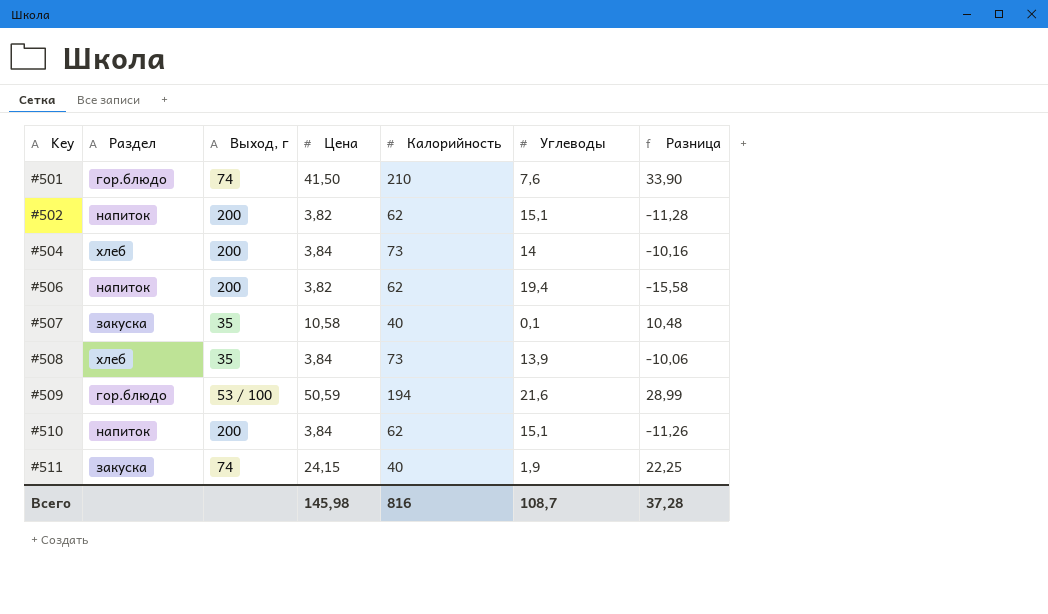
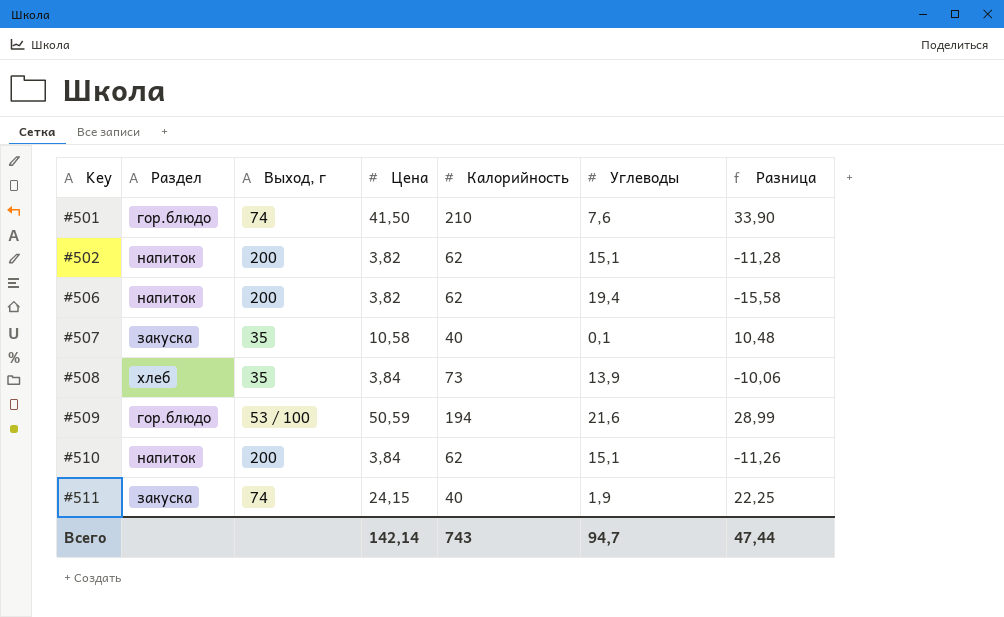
row #504: хлеб | 200 | 3,84 | 73 | 14 | -10,16 -> none
Всего | Цена: 145,98 -> 142,14
Всего | Калорийность: 816 -> 743
Всего | Углеводы: 108,7 -> 94,7
Всего | Разница: 37,28 -> 47,44

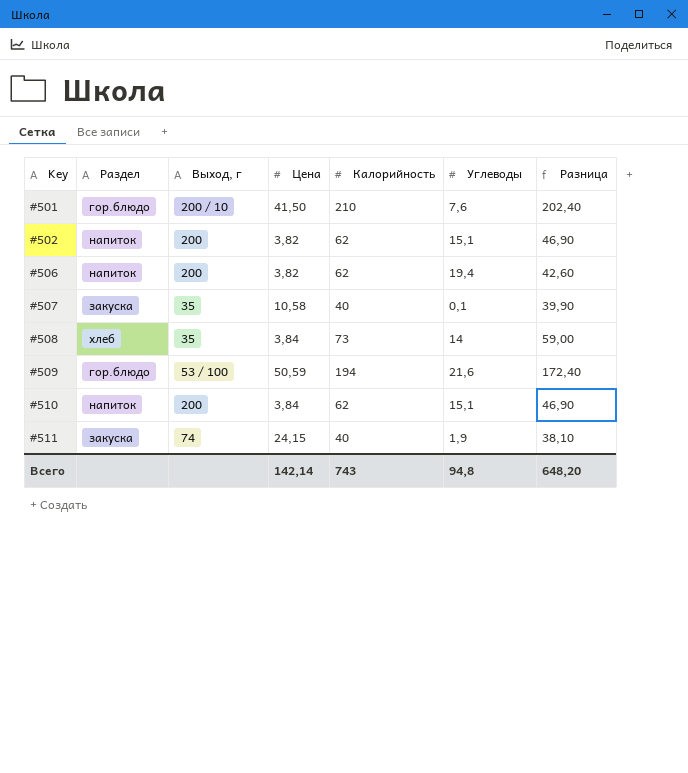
column Разница | formula: [Цена] - [Углеводы] -> [Калорийность] - [Углеводы]
#501 | Выход, г: 74 -> 200 / 10
#508 | Углеводы: 13,9 -> 14
Всего | Углеводы: 94,7 -> 94,8
Всего | Разница: 47,44 -> 648,20

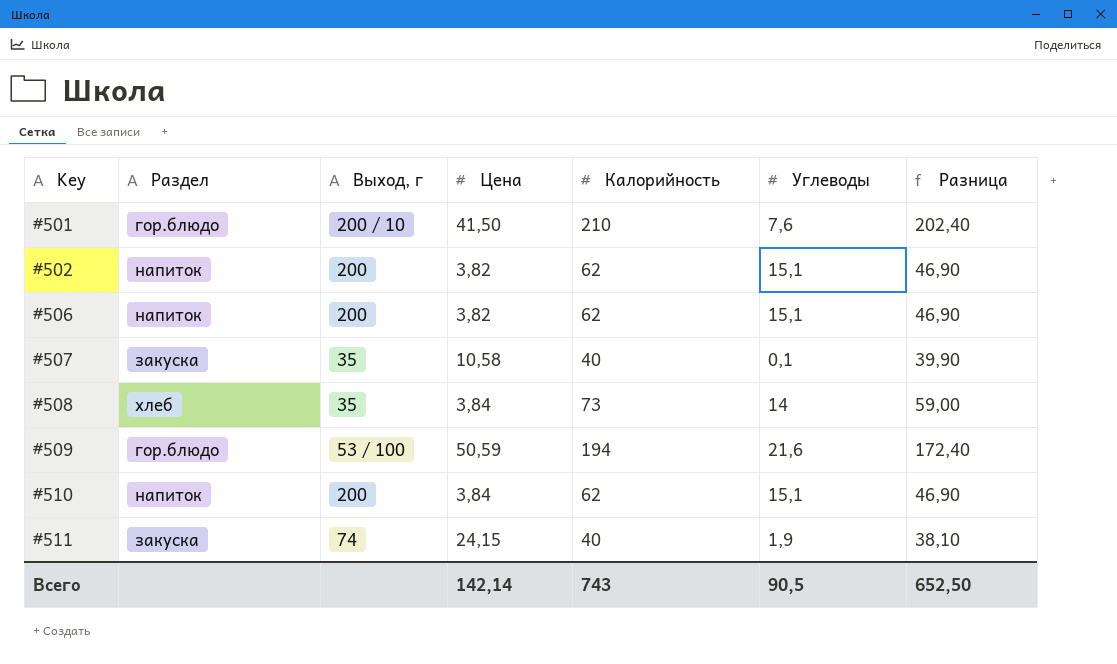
#506 | Углеводы: 19,4 -> 15,1
#506 | Разница: 42,60 -> 46,90
Всего | Углеводы: 94,8 -> 90,5
Всего | Разница: 648,20 -> 652,50

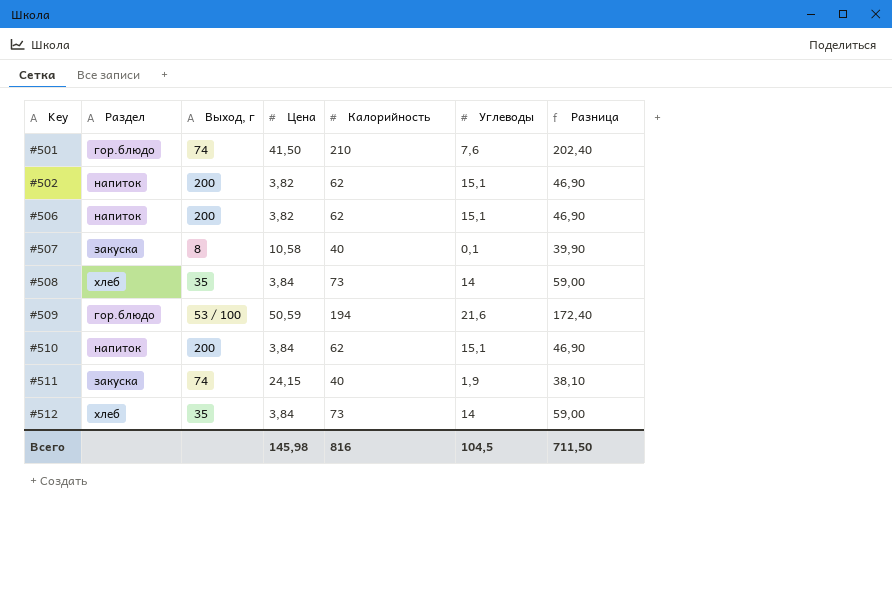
#501 | Выход, г: 200 / 10 -> 74
#507 | Выход, г: 35 -> 8
row #512: none -> хлеб | 35 | 3,84 | 73 | 14 | 59,00
Всего | Цена: 142,14 -> 145,98
Всего | Калорийность: 743 -> 816
Всего | Углеводы: 90,5 -> 104,5
Всего | Разница: 652,50 -> 711,50

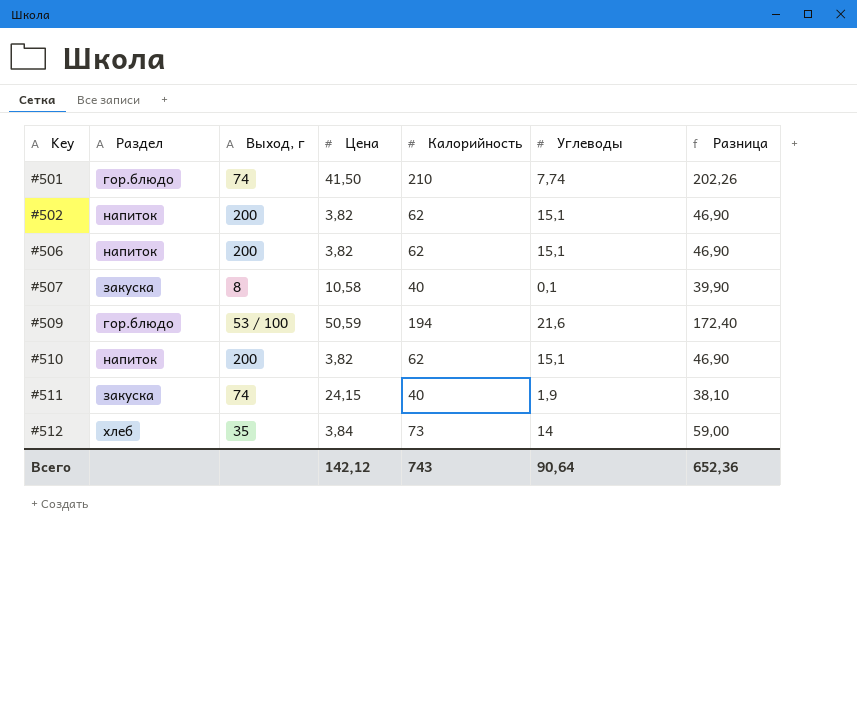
row #508: хлеб | 35 | 3,84 | 73 | 14 | 59,00 -> none
#501 | Углеводы: 7,6 -> 7,74
#501 | Разница: 202,40 -> 202,26
#510 | Цена: 3,84 -> 3,82
Всего | Цена: 145,98 -> 142,12
Всего | Калорийность: 816 -> 743
Всего | Углеводы: 104,5 -> 90,64
Всего | Разница: 711,50 -> 652,36

